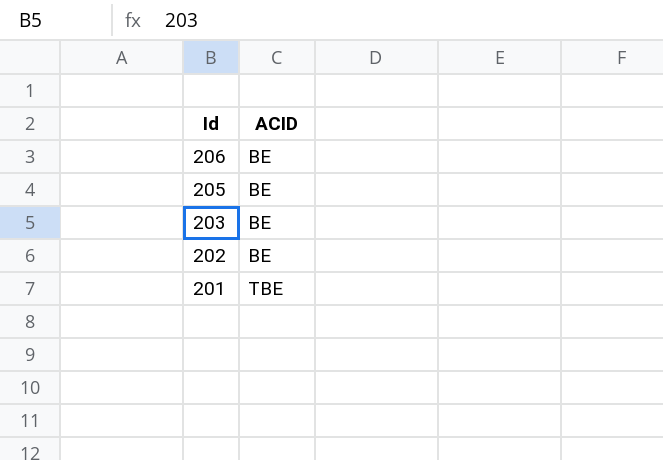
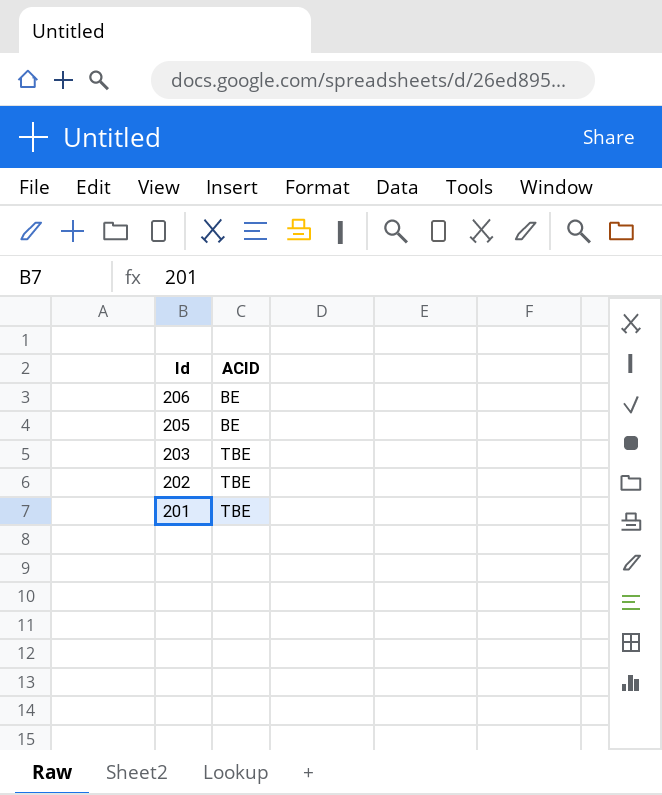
203 | ACID: BE -> TBE
202 | ACID: BE -> TBE

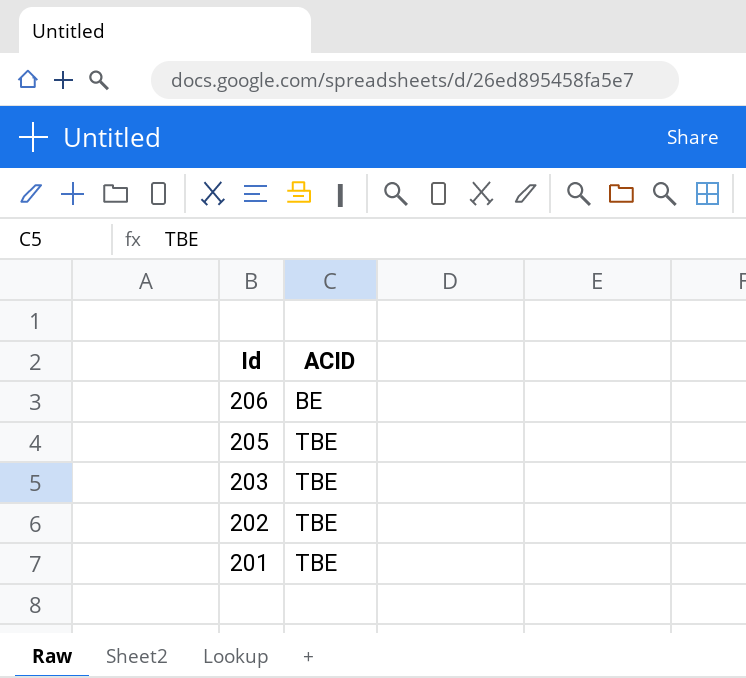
205 | ACID: BE -> TBE

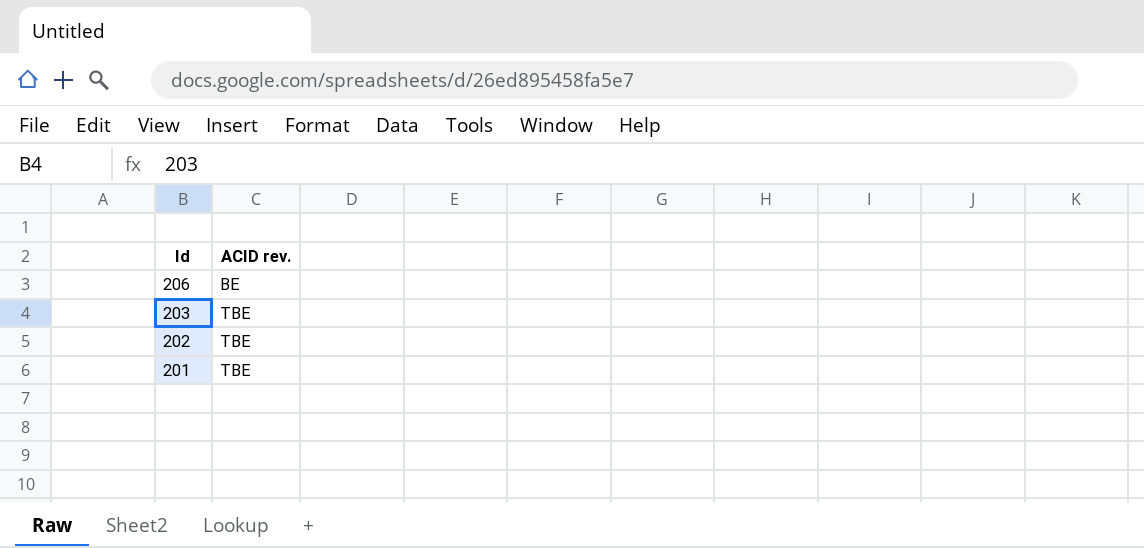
column name: ACID -> ACID rev.
row 205: TBE -> none

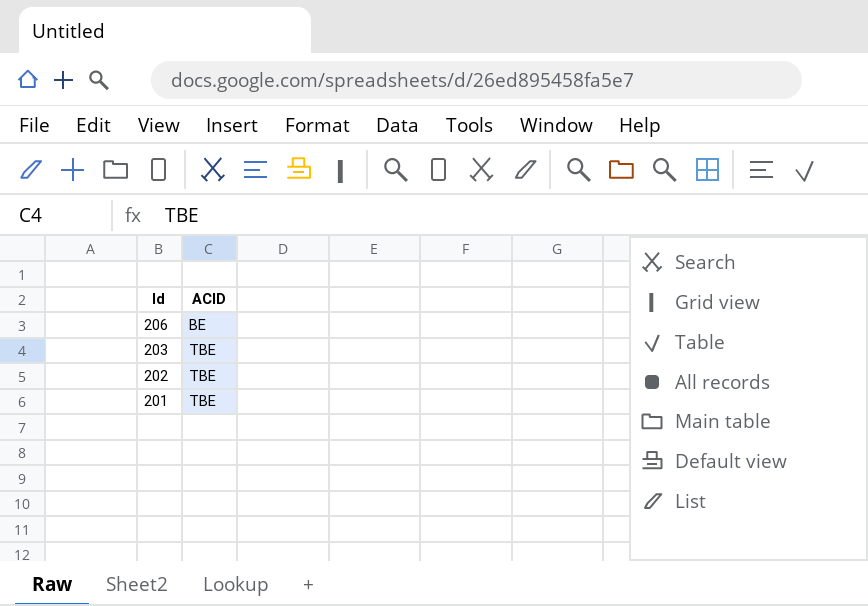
column name: ACID rev. -> ACID

